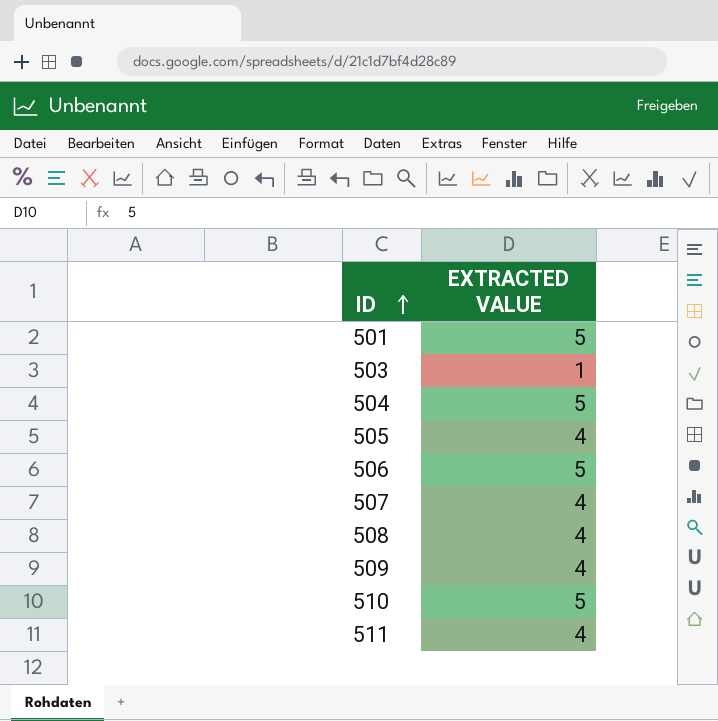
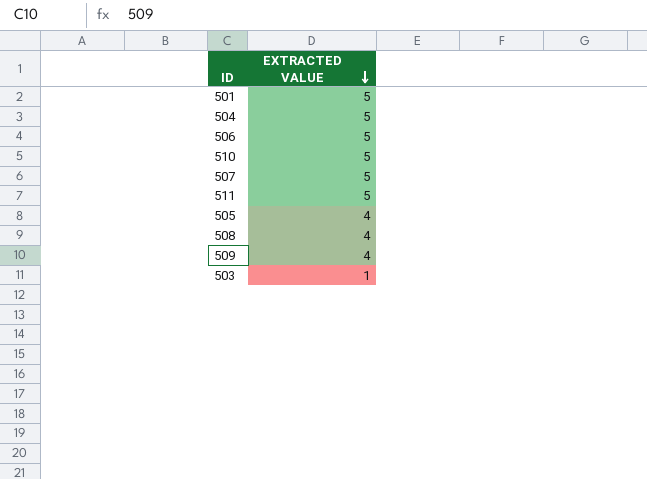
row order: ID ascending -> EXTRACTED VALUE descending
507 | EXTRACTED VALUE: 4 -> 5
511 | EXTRACTED VALUE: 4 -> 5

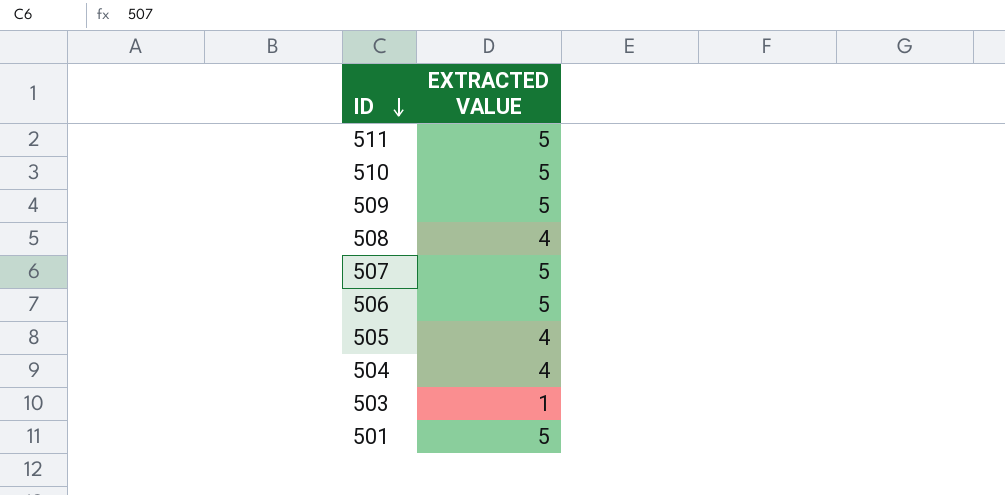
row order: EXTRACTED VALUE descending -> ID descending
509 | EXTRACTED VALUE: 4 -> 5
504 | EXTRACTED VALUE: 5 -> 4

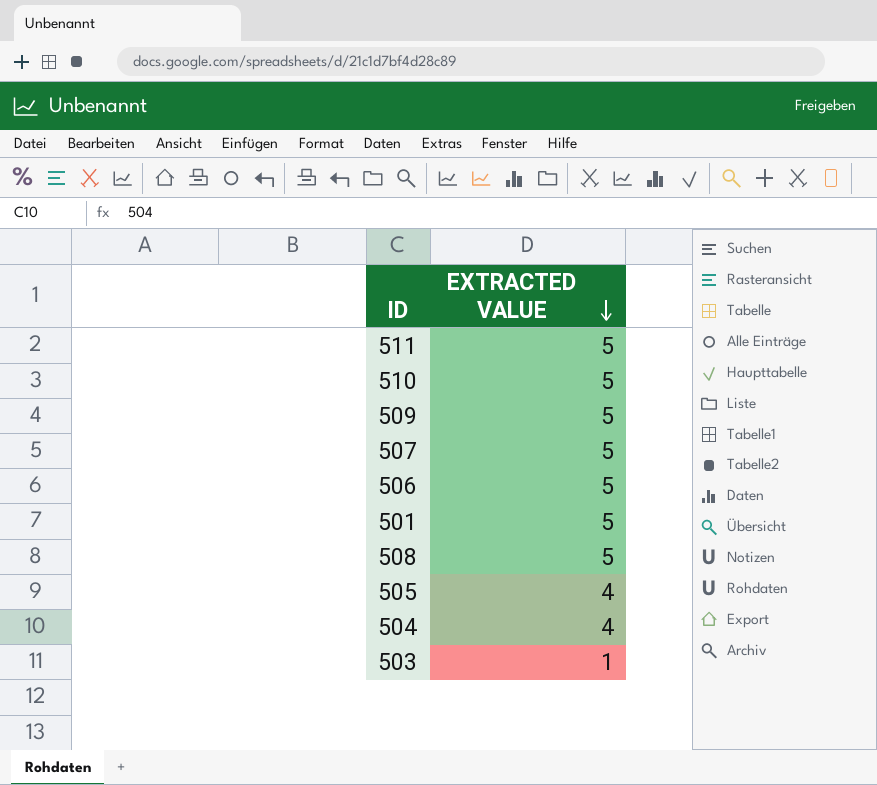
row order: ID descending -> EXTRACTED VALUE descending
508 | EXTRACTED VALUE: 4 -> 5

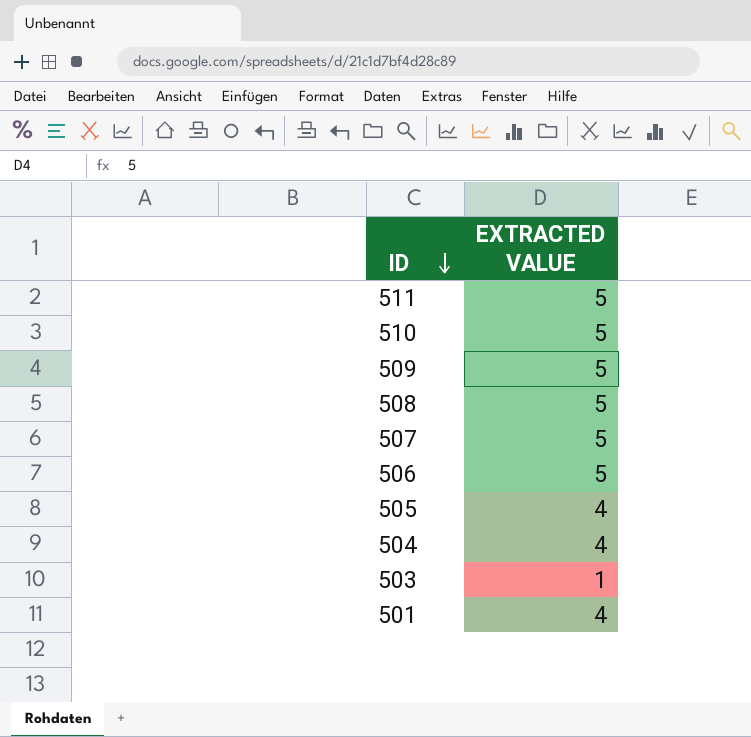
row order: EXTRACTED VALUE descending -> ID descending
501 | EXTRACTED VALUE: 5 -> 4

